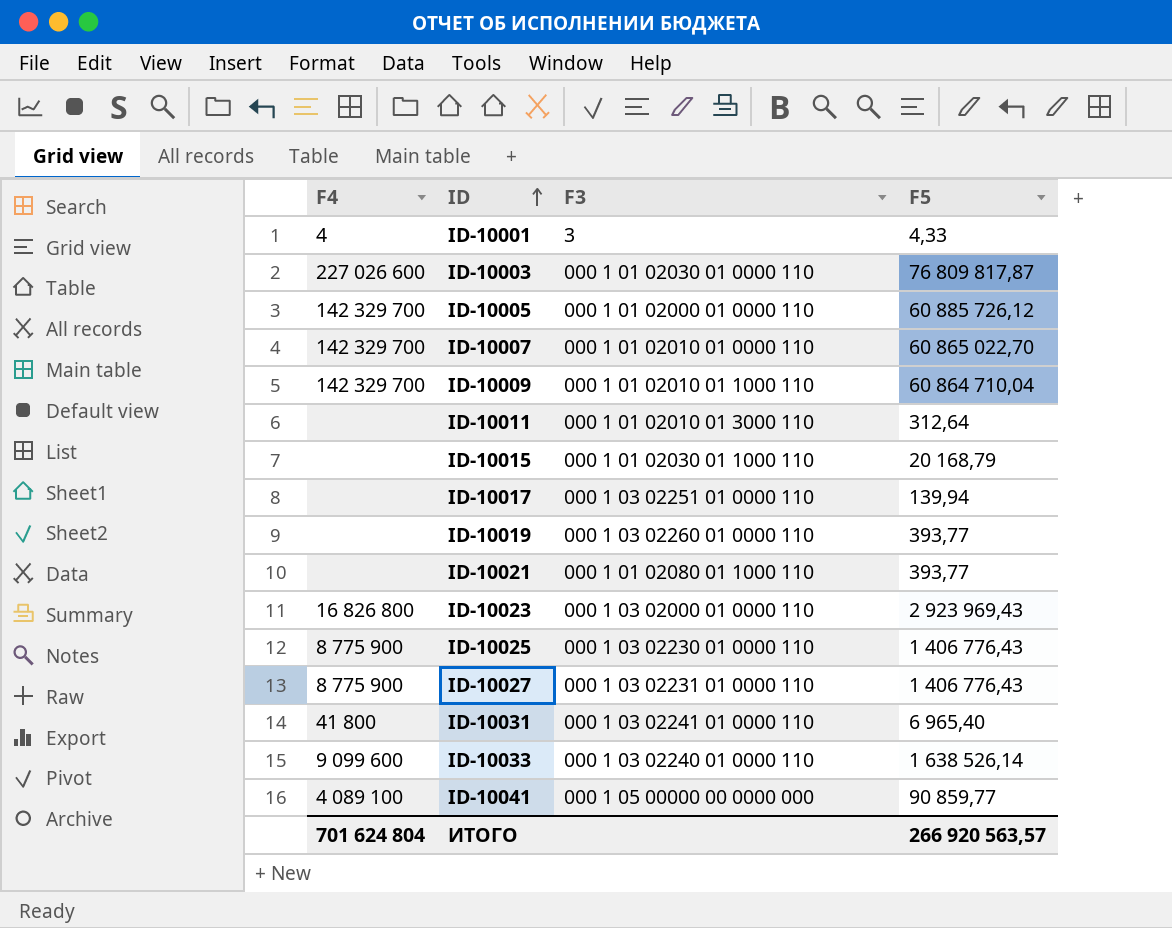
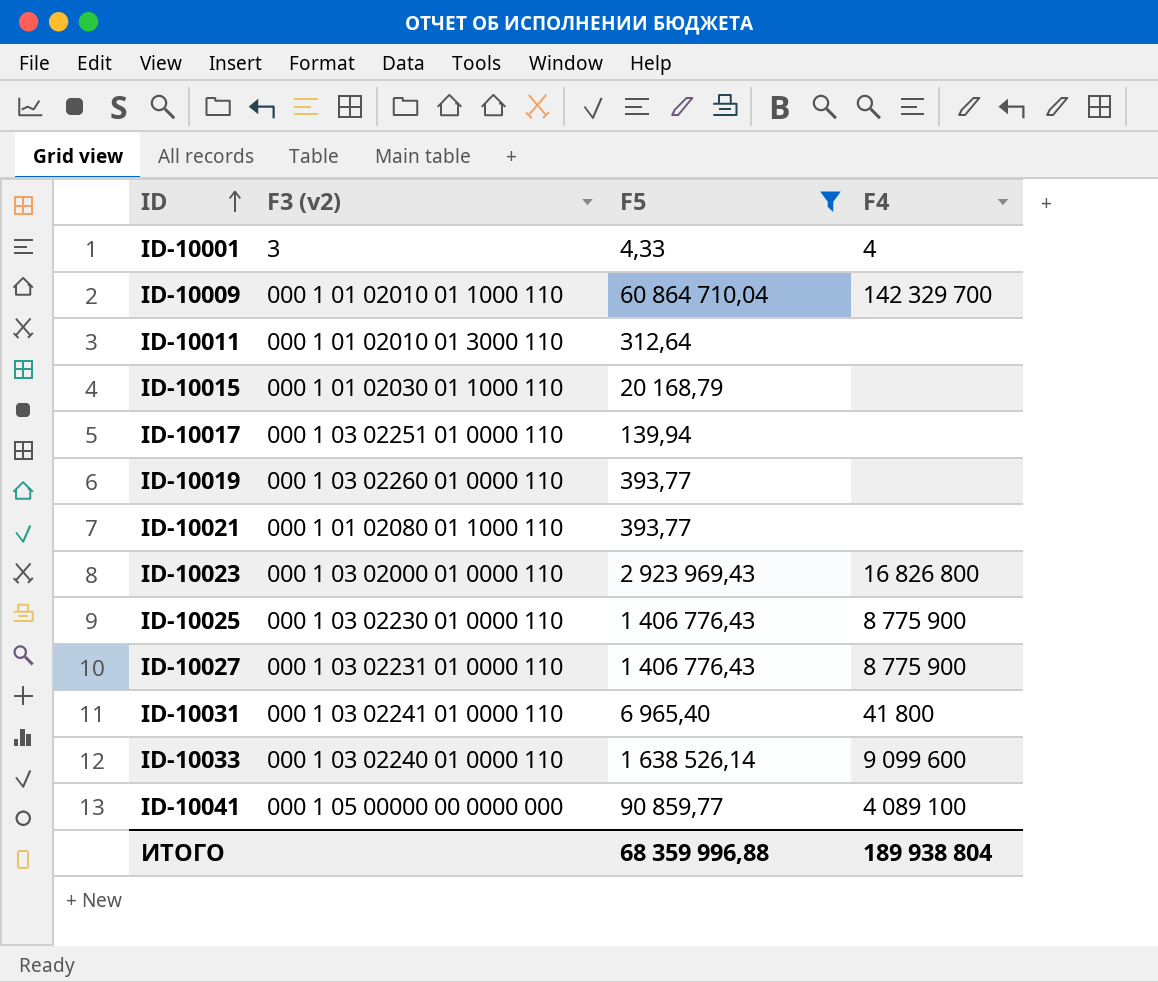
filter: none -> F5 <= 60 864 710,04
column name: F3 -> F3 (v2)
column F4 | position: 1 -> 4
ИТОГО | F5: 266 920 563,57 -> 68 359 996,88
ИТОГО | F4: 701 624 804 -> 189 938 804

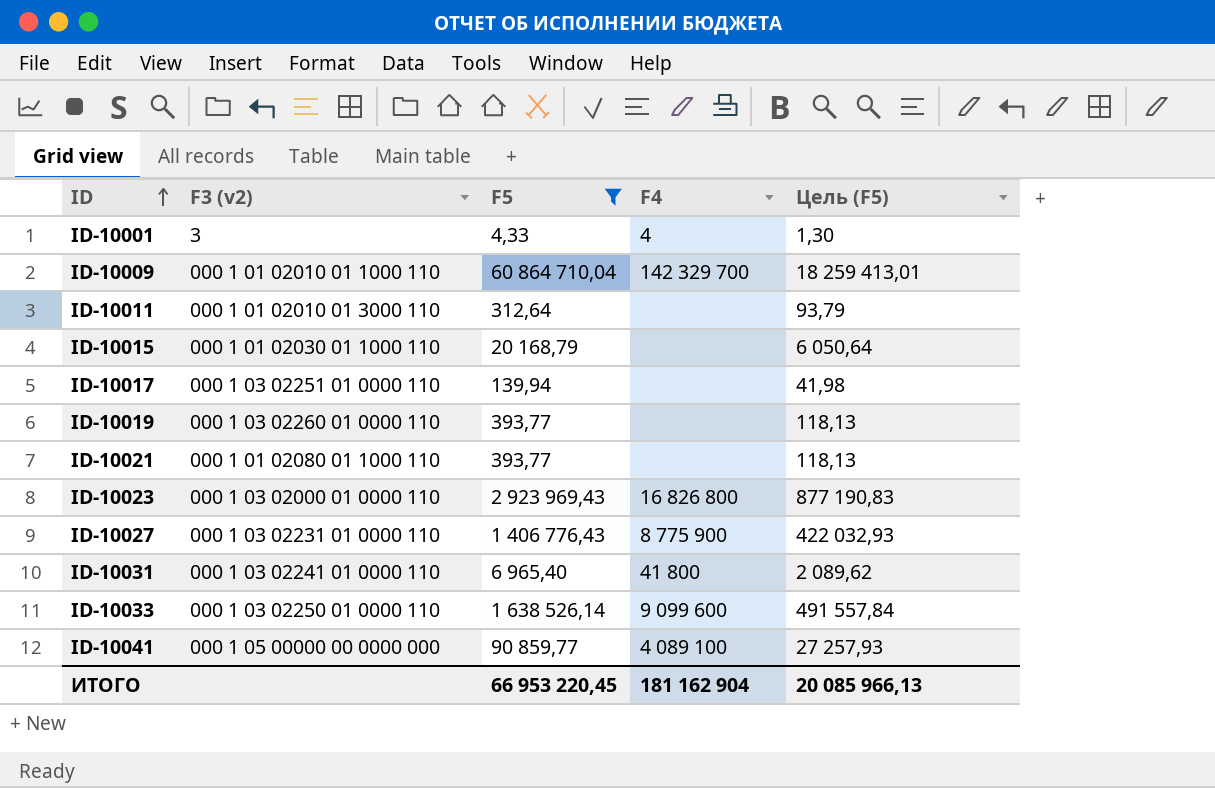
column Цель (F5) | formula: none -> [F5] * 0,3
row ID-10025: 000 1 03 02230 01 0000 110 | 1 406 776,43 | 8 775 900 -> none
ID-10033 | F3 (v2): 000 1 03 02240 01 0000 110 -> 000 1 03 02250 01 0000 110
ИТОГО | F5: 68 359 996,88 -> 66 953 220,45
ИТОГО | F4: 189 938 804 -> 181 162 904

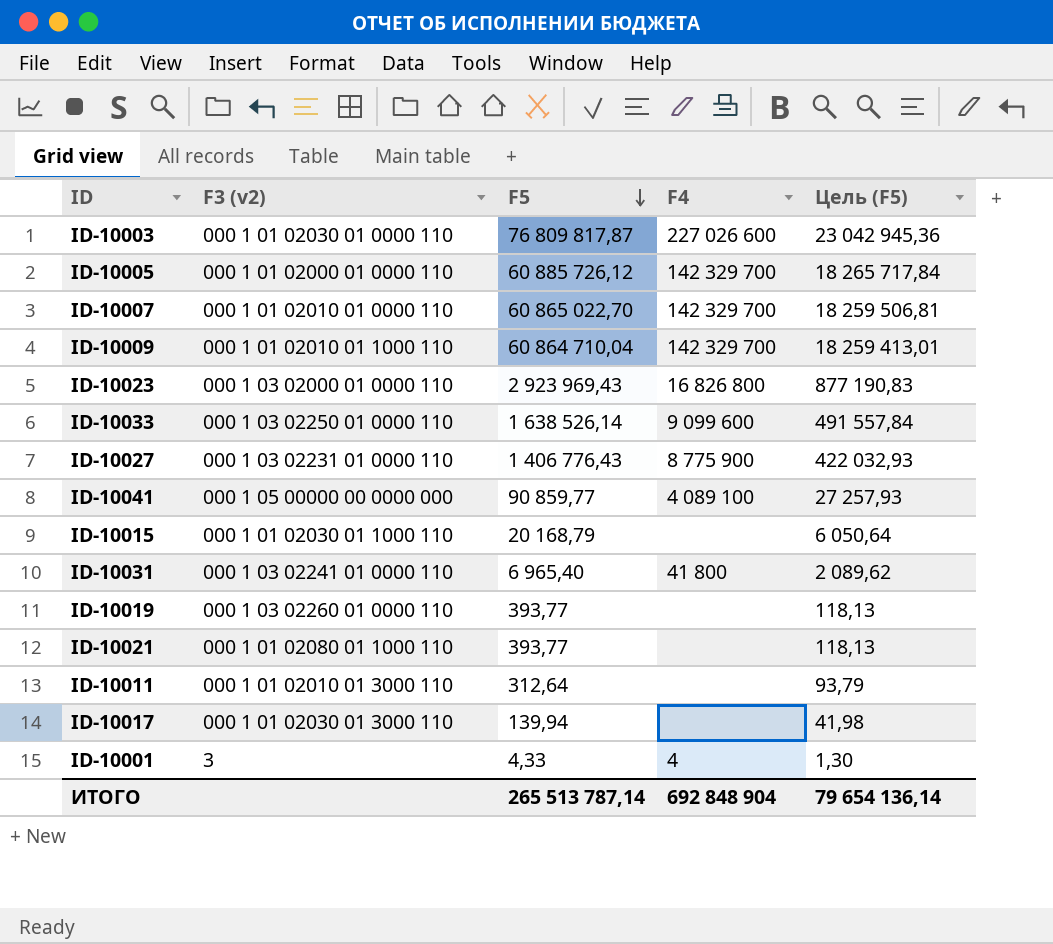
filter: F5 <= 60 864 710,04 -> none
row order: ID ascending -> F5 descending
ID-10017 | F3 (v2): 000 1 03 02251 01 0000 110 -> 000 1 01 02030 01 3000 110
ИТОГО | F5: 66 953 220,45 -> 265 513 787,14
ИТОГО | F4: 181 162 904 -> 692 848 904
ИТОГО | Цель (F5): 20 085 966,13 -> 79 654 136,14

